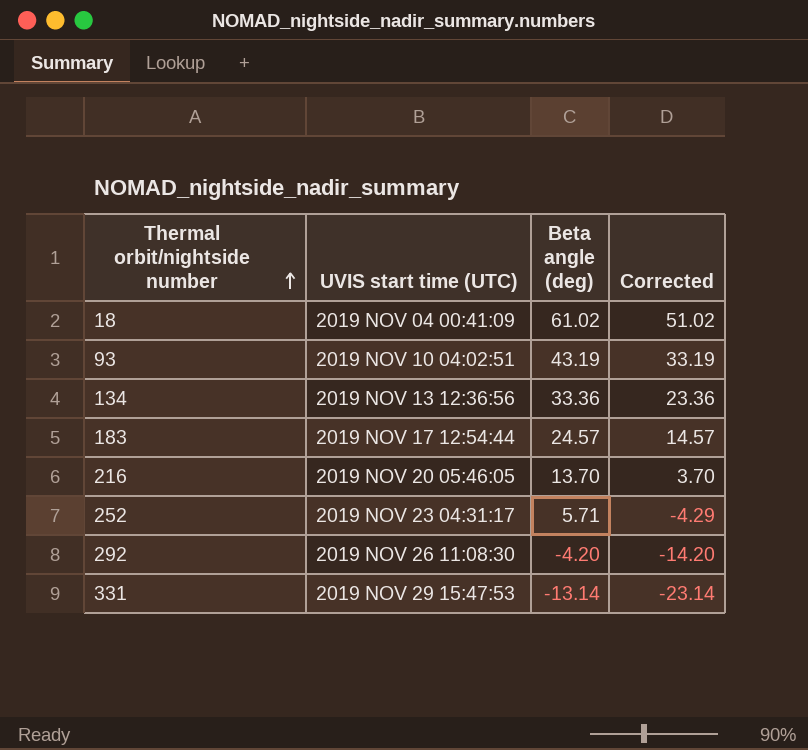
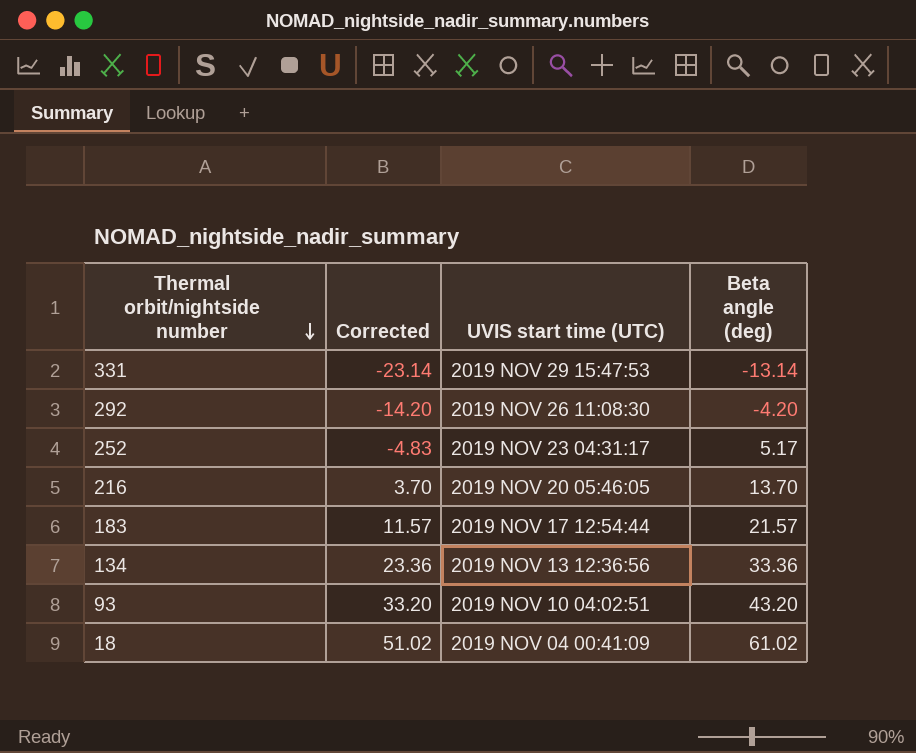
row order: Thermal orbit/nightside number ascending -> Thermal orbit/nightside number descending
column Corrected | position: 4 -> 2
252 | Corrected: -4.29 -> -4.83
252 | Beta angle (deg): 5.71 -> 5.17
183 | Corrected: 14.57 -> 11.57
183 | Beta angle (deg): 24.57 -> 21.57
93 | Corrected: 33.19 -> 33.20
93 | Beta angle (deg): 43.19 -> 43.20

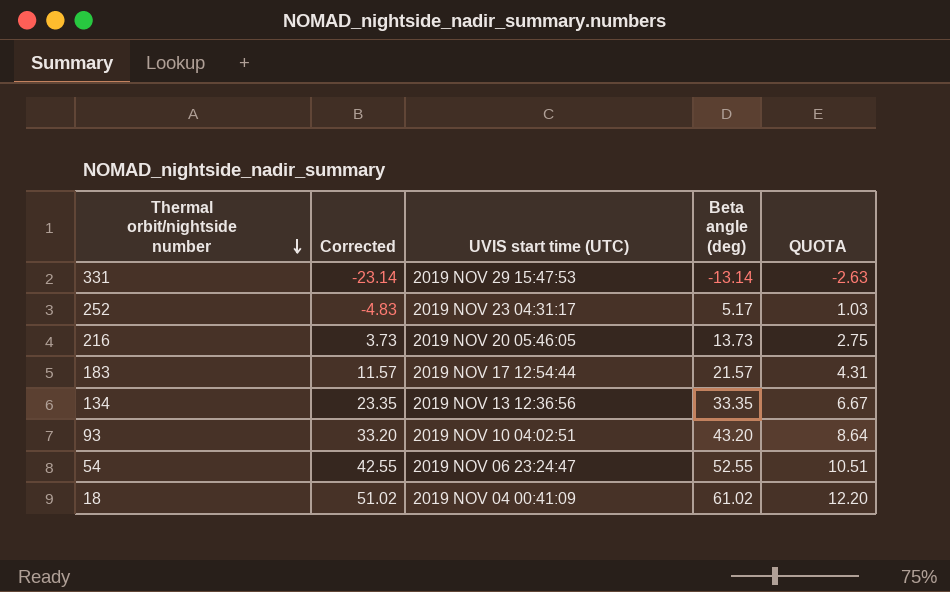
column QUOTA | formula: none -> [Beta angle (deg)] * 0.2
row 292: -14.20 | 2019 NOV 26 11:08:30 | -4.20 -> none
216 | Corrected: 3.70 -> 3.73
216 | Beta angle (deg): 13.70 -> 13.73
134 | Corrected: 23.36 -> 23.35
134 | Beta angle (deg): 33.36 -> 33.35
row 54: none -> 42.55 | 2019 NOV 06 23:24:47 | 52.55 | 10.51

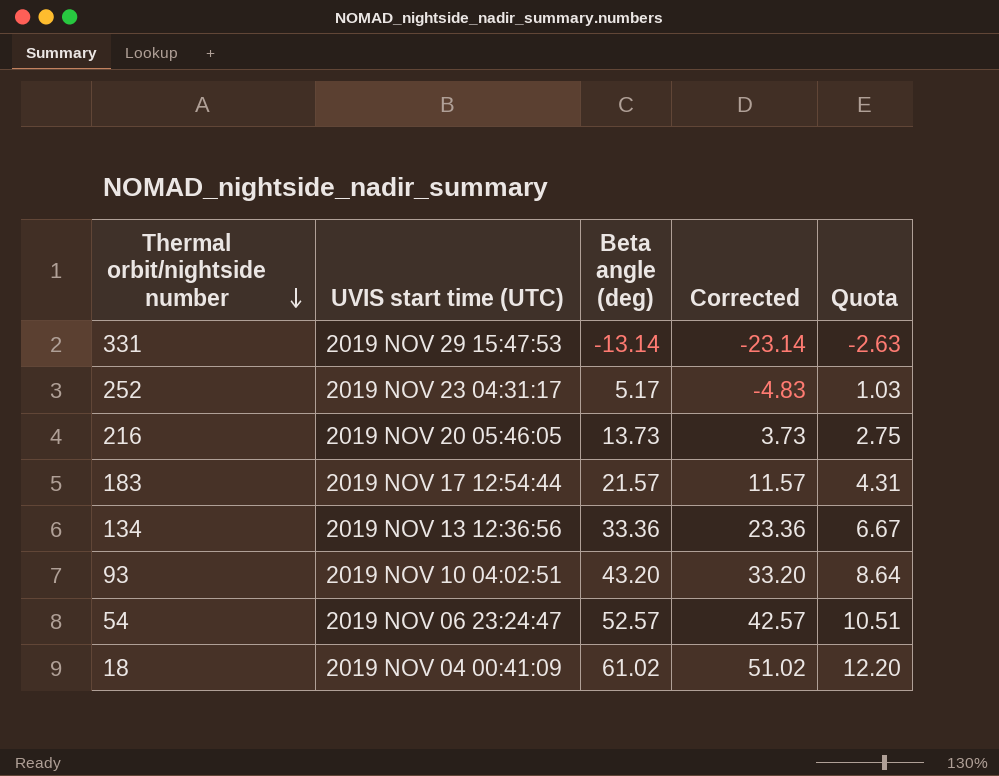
column Corrected | position: 2 -> 4
column name: QUOTA -> Quota
134 | Beta angle (deg): 33.35 -> 33.36
134 | Corrected: 23.35 -> 23.36
54 | Beta angle (deg): 52.55 -> 52.57
54 | Corrected: 42.55 -> 42.57

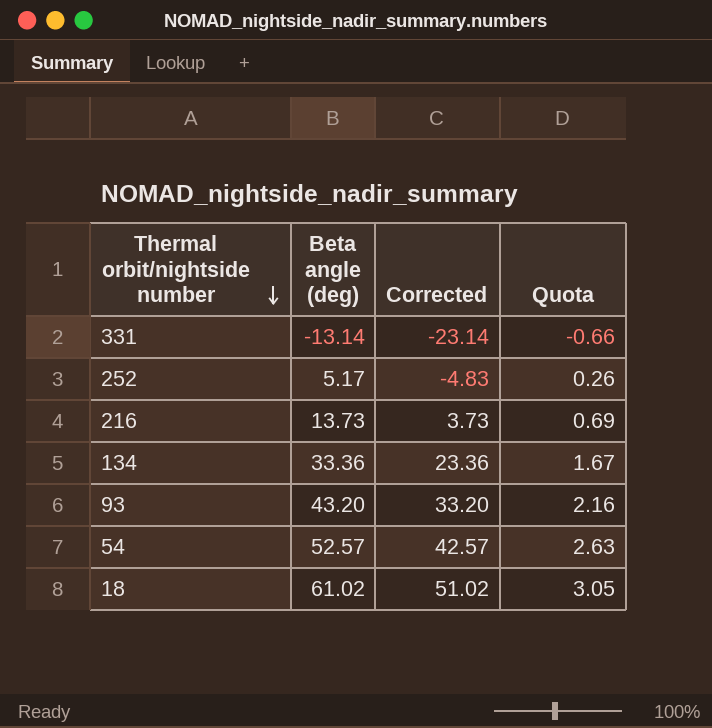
column UVIS start time (UTC) | position: 2 -> none
column Quota | formula: [Beta angle (deg)] * 0.2 -> [Beta angle (deg)] * 0.05
row 183: 2019 NOV 17 12:54:44 | 21.57 | 11.57 | 4.31 -> none

